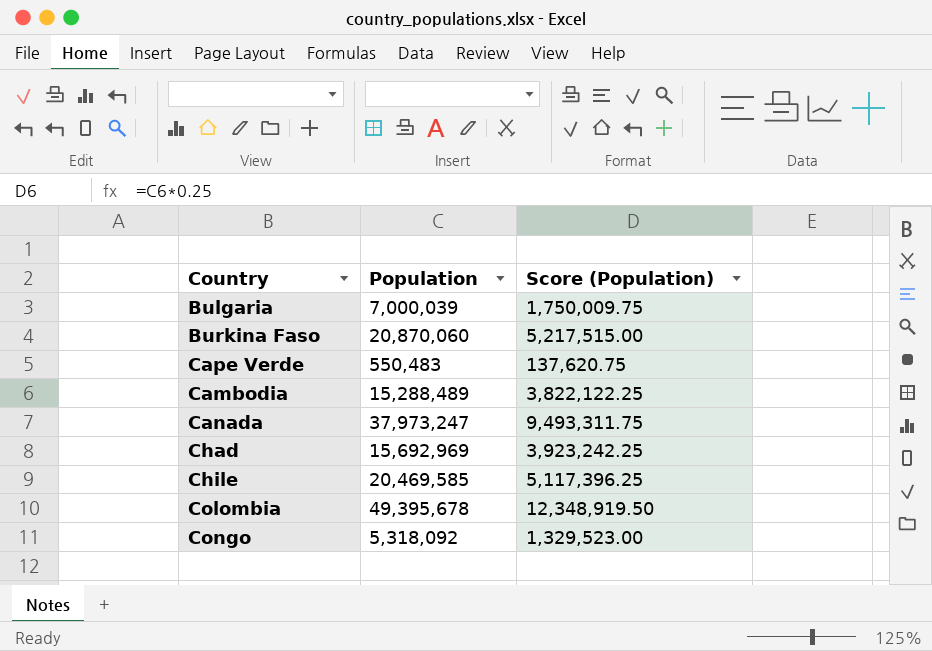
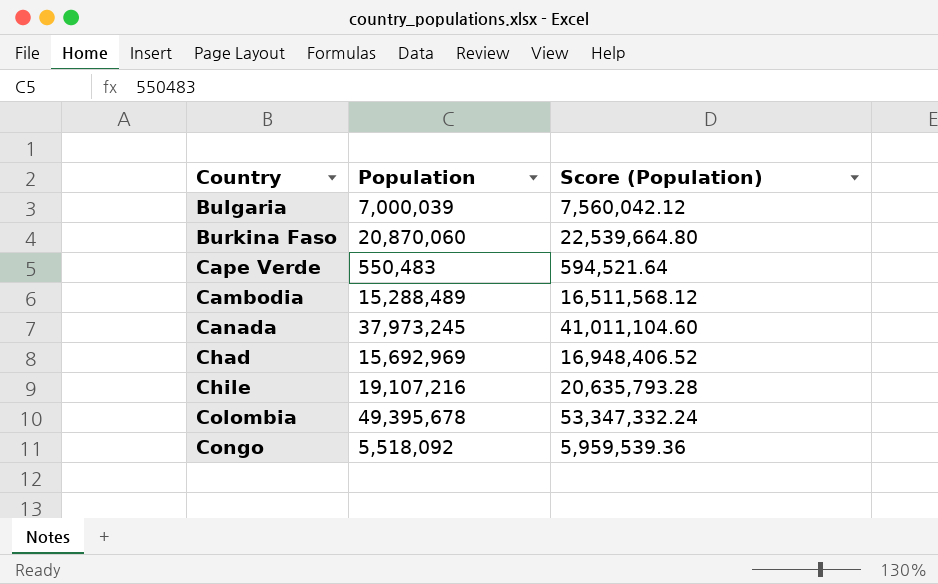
column Score (Population) | formula: [Population] * 0.25 -> [Population] * 1.08
Canada | Population: 37,973,247 -> 37,973,245
Chile | Population: 20,469,585 -> 19,107,216
Congo | Population: 5,318,092 -> 5,518,092

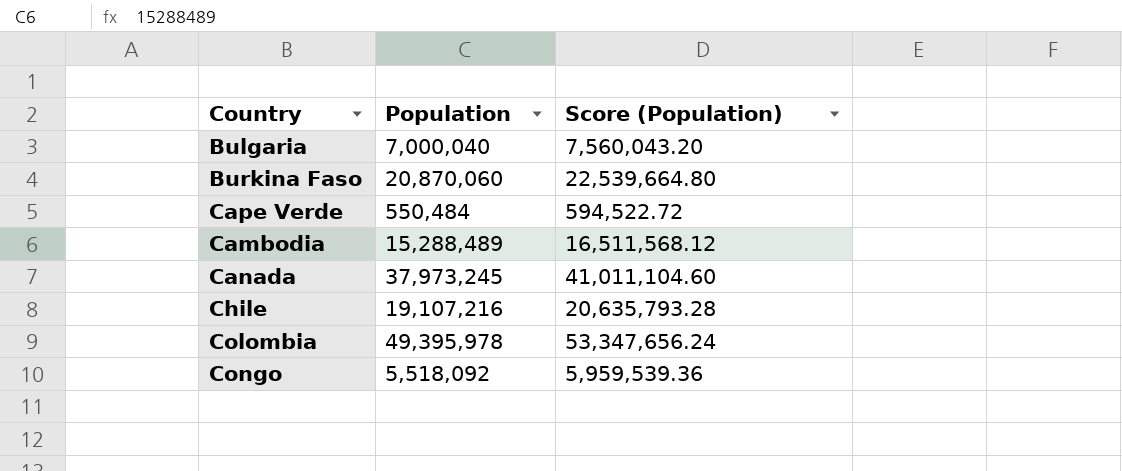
row Chad: 15,692,969 | 16,948,406.52 -> none
Bulgaria | Population: 7,000,039 -> 7,000,040
Bulgaria | Score (Population): 7,560,042.12 -> 7,560,043.20
Cape Verde | Population: 550,483 -> 550,484
Cape Verde | Score (Population): 594,521.64 -> 594,522.72
Colombia | Population: 49,395,678 -> 49,395,978
Colombia | Score (Population): 53,347,332.24 -> 53,347,656.24

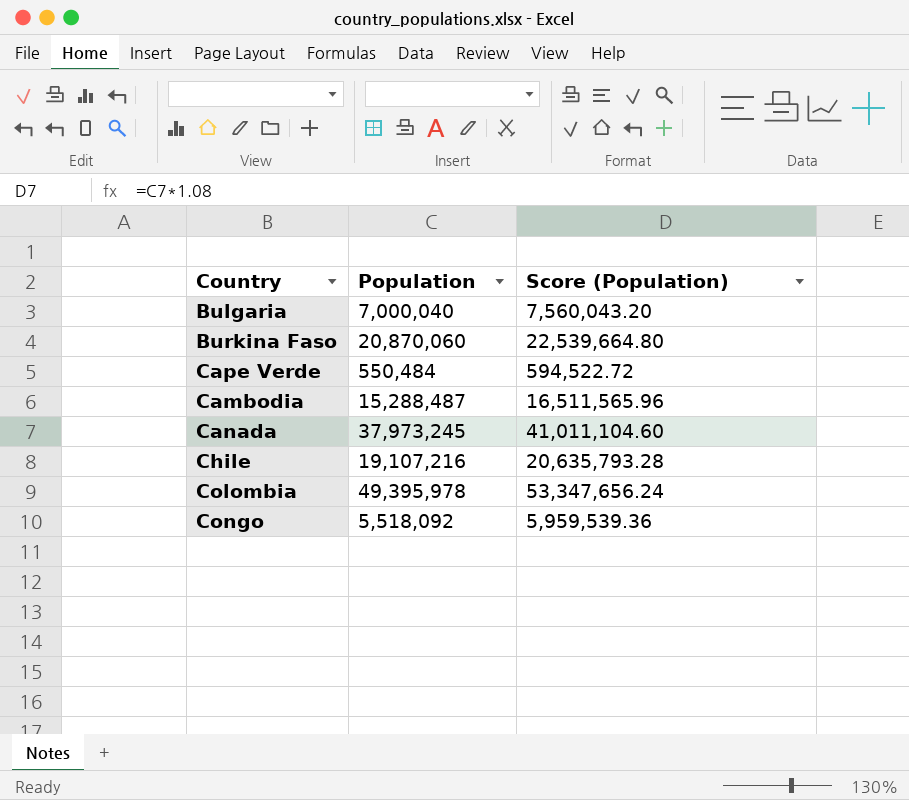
Cambodia | Population: 15,288,489 -> 15,288,487
Cambodia | Score (Population): 16,511,568.12 -> 16,511,565.96

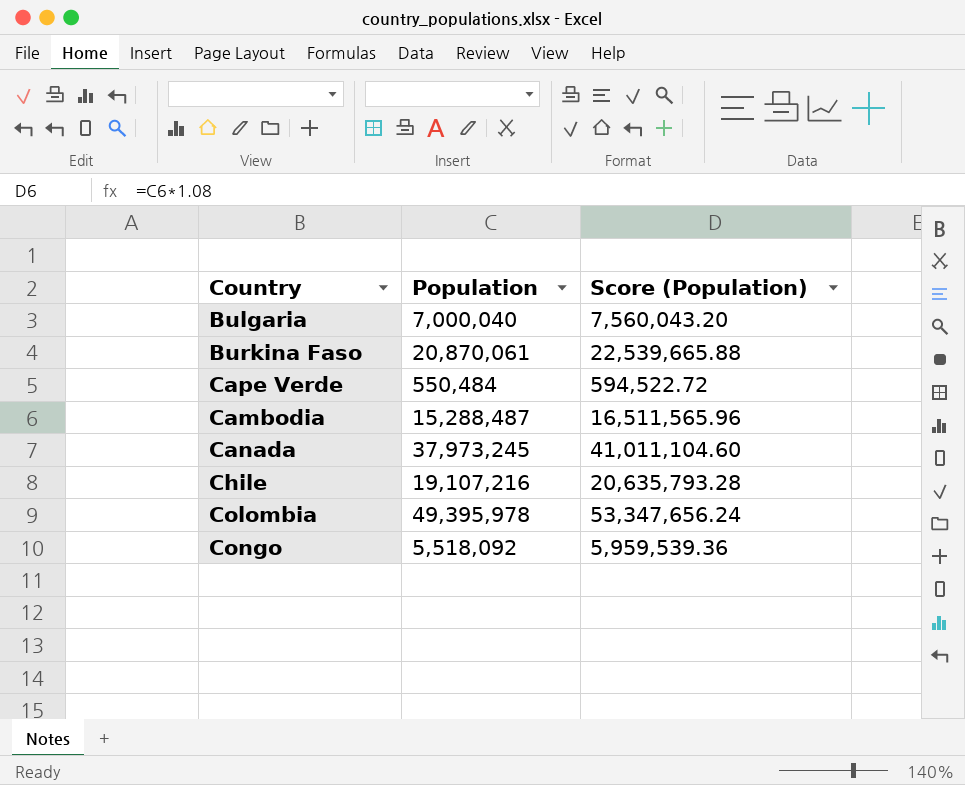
Burkina Faso | Population: 20,870,060 -> 20,870,061
Burkina Faso | Score (Population): 22,539,664.80 -> 22,539,665.88

